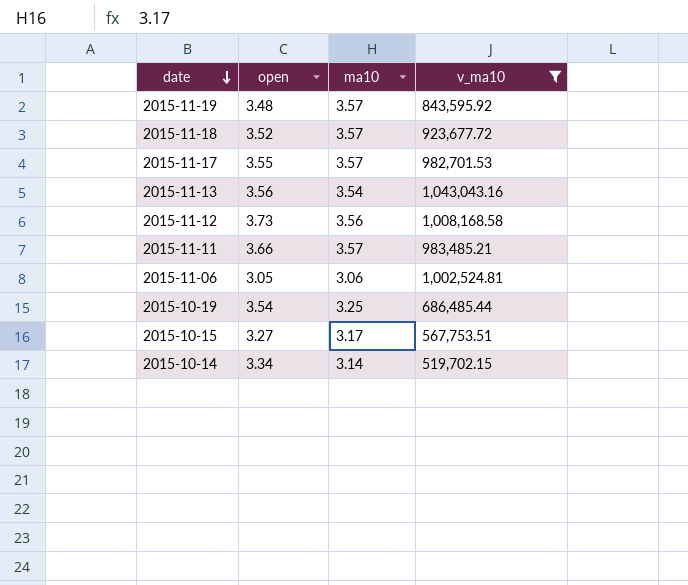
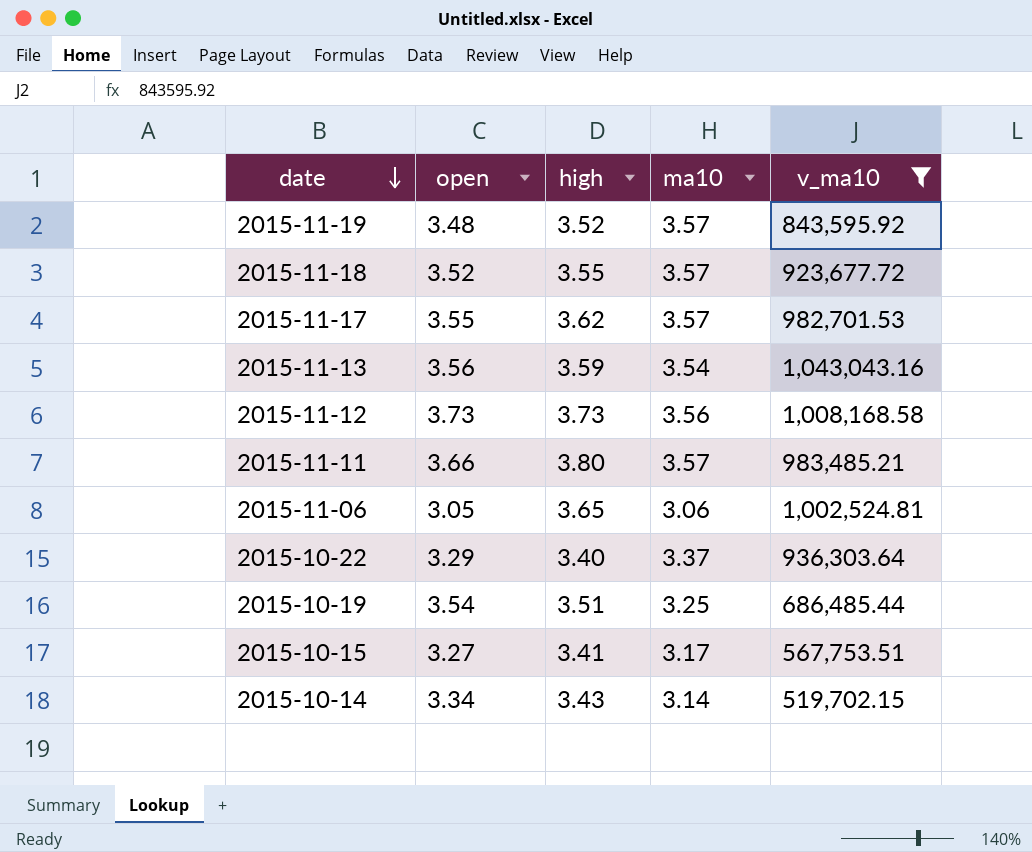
column high | position: none -> 3
row 2015-10-22: none -> 3.29 | 3.40 | 3.37 | 936,303.64

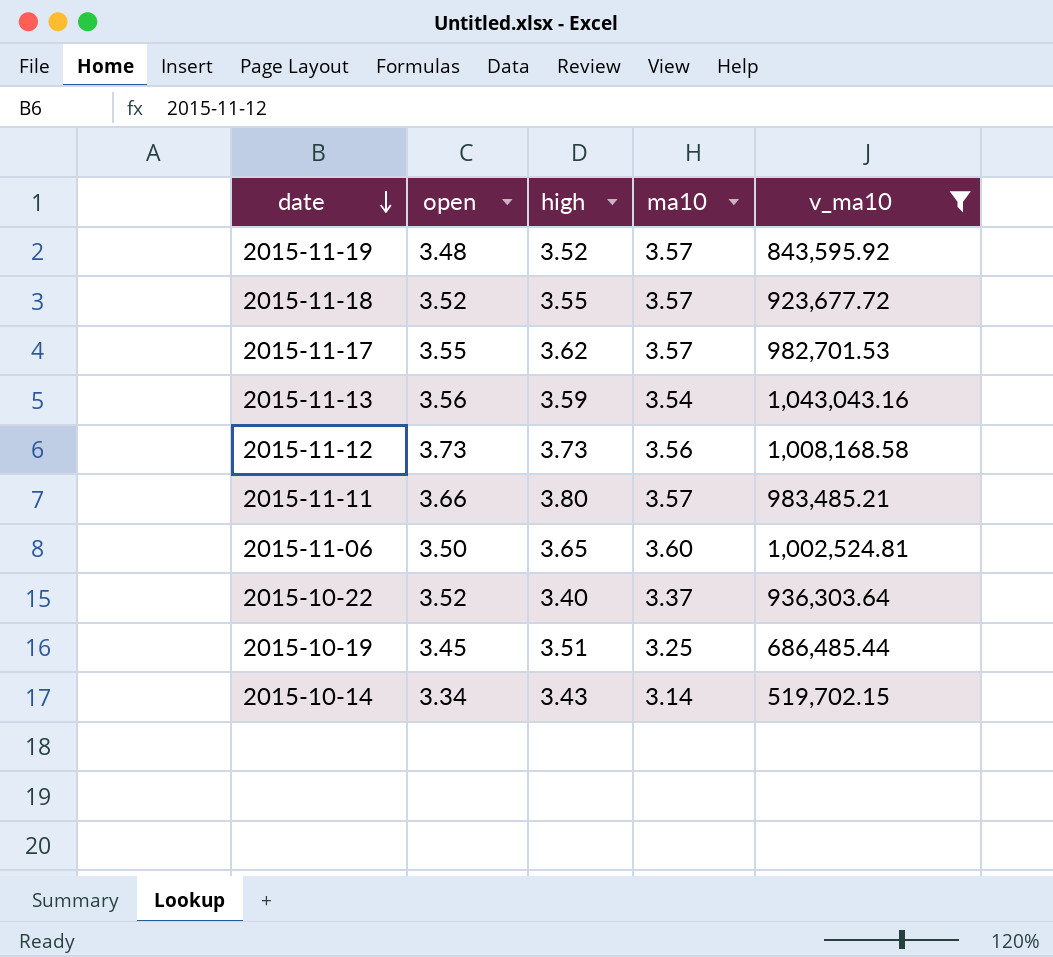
row 2015-10-15: 3.27 | 3.41 | 3.17 | 567,753.51 -> none
2015-11-06 | open: 3.05 -> 3.50
2015-11-06 | ma10: 3.06 -> 3.60
2015-10-22 | open: 3.29 -> 3.52
2015-10-19 | open: 3.54 -> 3.45

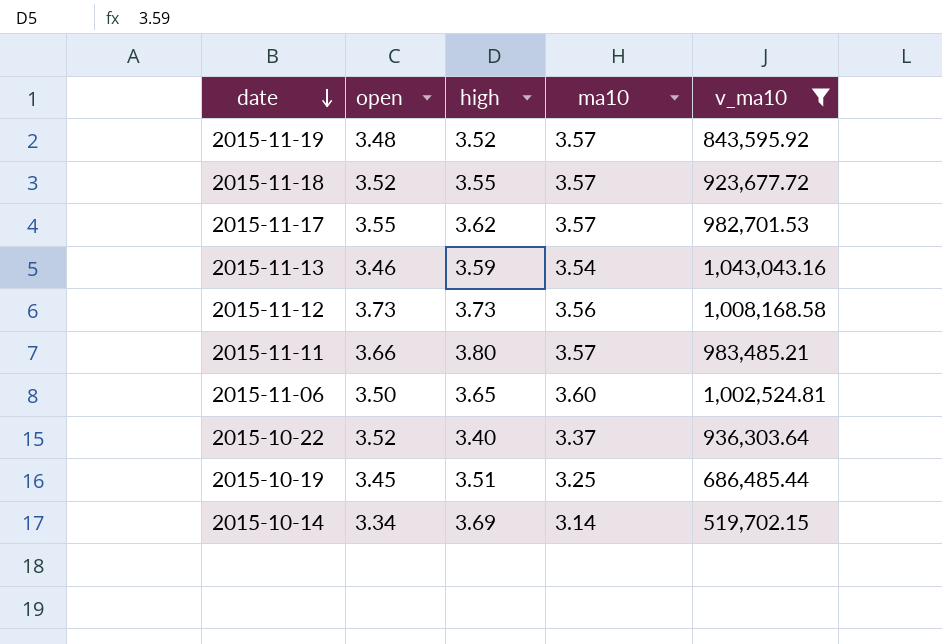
2015-11-13 | open: 3.56 -> 3.46
2015-10-14 | high: 3.43 -> 3.69

